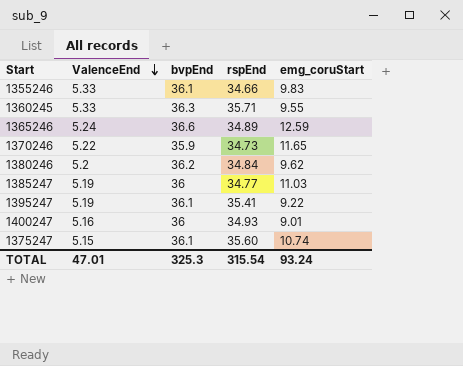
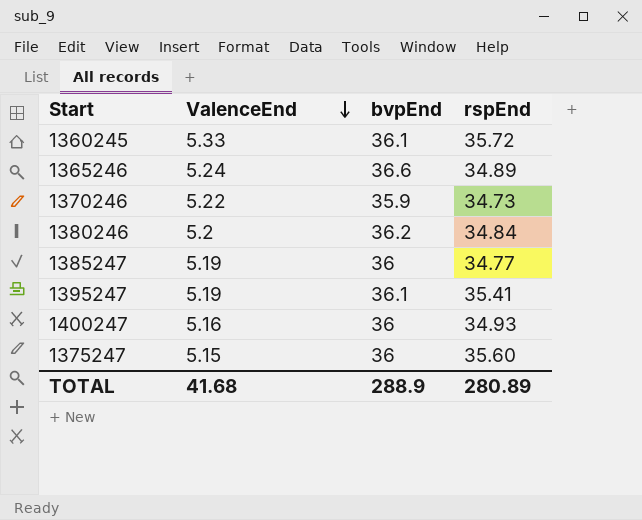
column emg_coruStart | position: 5 -> none
row 1355246: 5.33 | 36.1 | 34.66 | 9.83 -> none
1360245 | bvpEnd: 36.3 -> 36.1
1360245 | rspEnd: 35.71 -> 35.72
1375247 | bvpEnd: 36.1 -> 36
TOTAL | ValenceEnd: 47.01 -> 41.68
TOTAL | bvpEnd: 325.3 -> 288.9
TOTAL | rspEnd: 315.54 -> 280.89

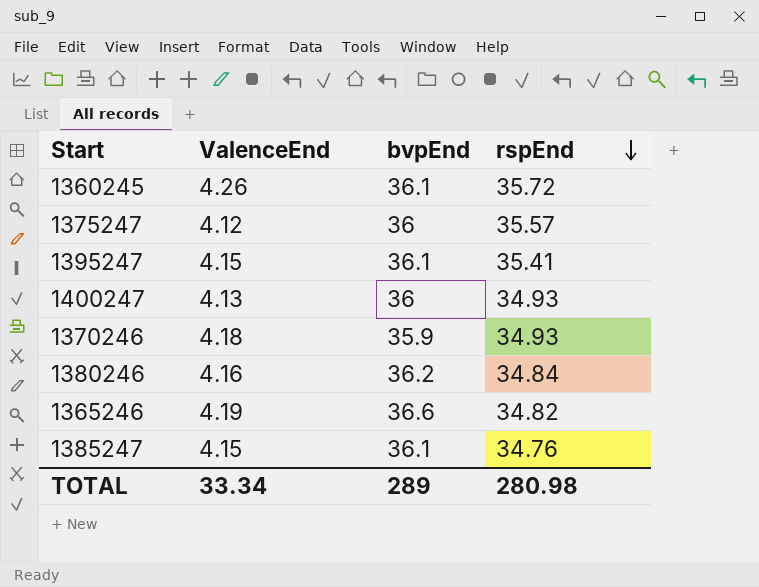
row order: ValenceEnd descending -> rspEnd descending
1360245 | ValenceEnd: 5.33 -> 4.26
1375247 | ValenceEnd: 5.15 -> 4.12
1375247 | rspEnd: 35.60 -> 35.57
1395247 | ValenceEnd: 5.19 -> 4.15
1400247 | ValenceEnd: 5.16 -> 4.13
1370246 | ValenceEnd: 5.22 -> 4.18
1370246 | rspEnd: 34.73 -> 34.93
1380246 | ValenceEnd: 5.2 -> 4.16
1365246 | ValenceEnd: 5.24 -> 4.19
1365246 | rspEnd: 34.89 -> 34.82
1385247 | ValenceEnd: 5.19 -> 4.15
1385247 | bvpEnd: 36 -> 36.1
1385247 | rspEnd: 34.77 -> 34.76
TOTAL | ValenceEnd: 41.68 -> 33.34
TOTAL | bvpEnd: 288.9 -> 289
TOTAL | rspEnd: 280.89 -> 280.98

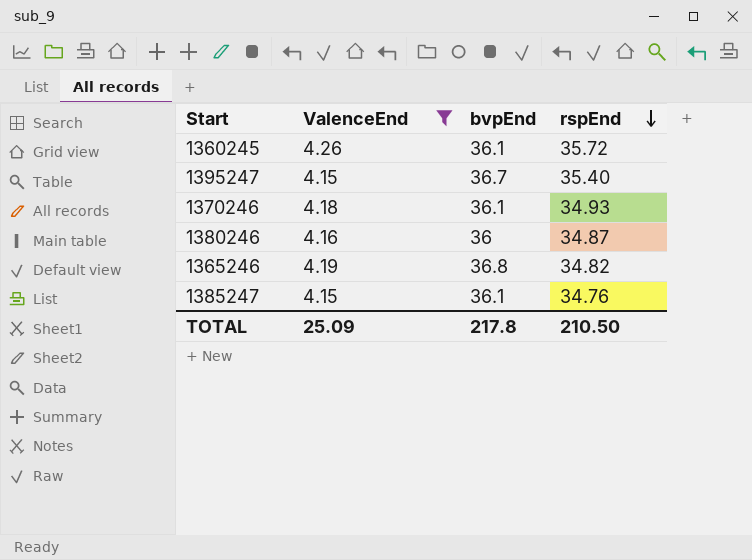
filter: none -> ValenceEnd >= 4.15
1395247 | bvpEnd: 36.1 -> 36.7
1395247 | rspEnd: 35.41 -> 35.40
1370246 | bvpEnd: 35.9 -> 36.1
1380246 | bvpEnd: 36.2 -> 36
1380246 | rspEnd: 34.84 -> 34.87
1365246 | bvpEnd: 36.6 -> 36.8
TOTAL | ValenceEnd: 33.34 -> 25.09
TOTAL | bvpEnd: 289 -> 217.8
TOTAL | rspEnd: 280.98 -> 210.50

